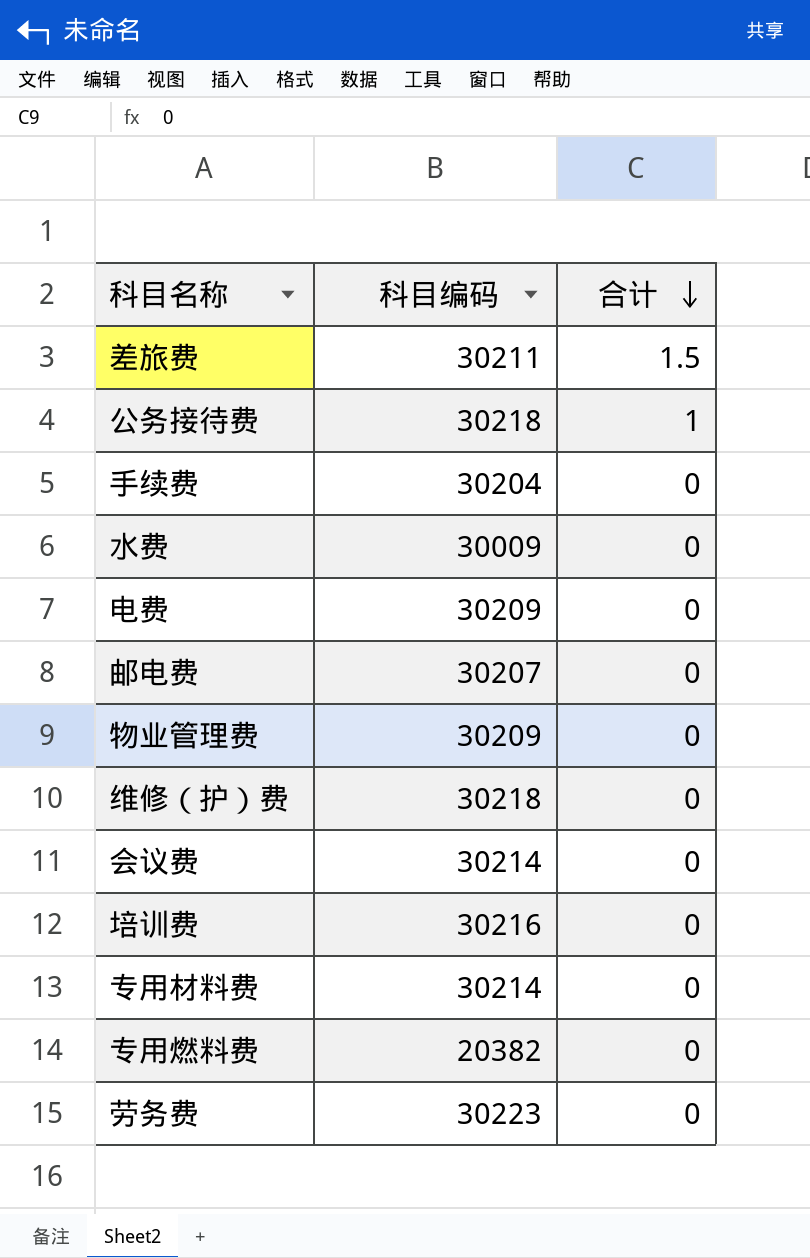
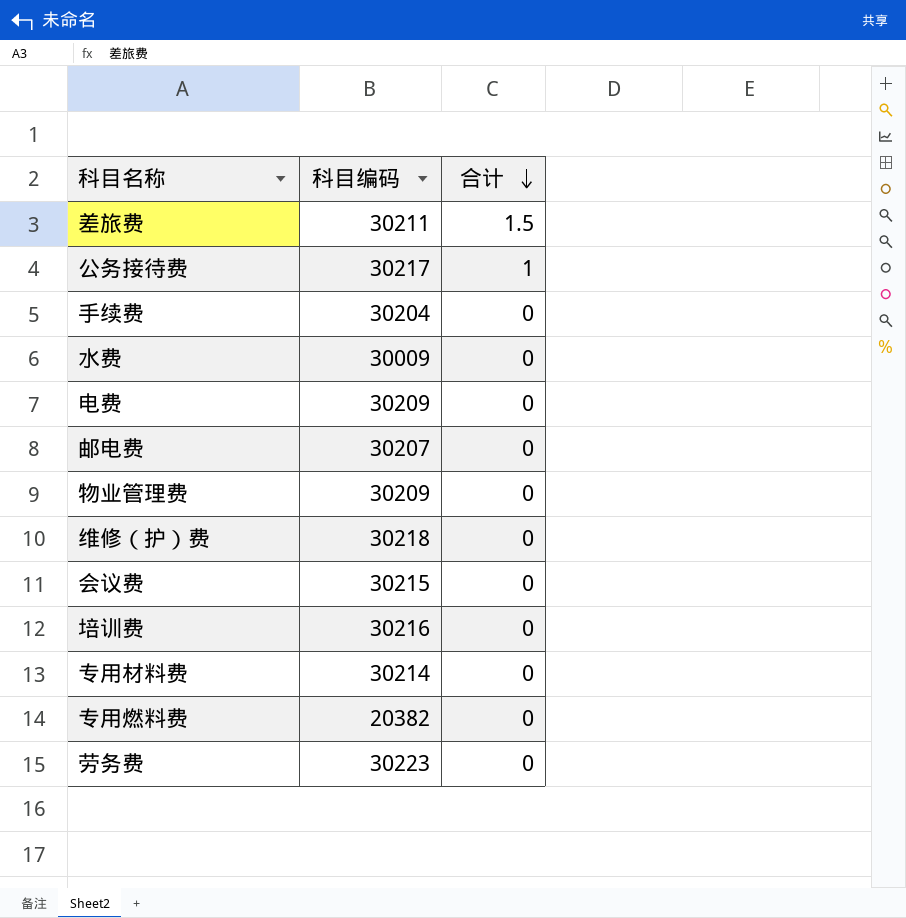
公务接待费 | 科目编码: 30218 -> 30217
会议费 | 科目编码: 30214 -> 30215

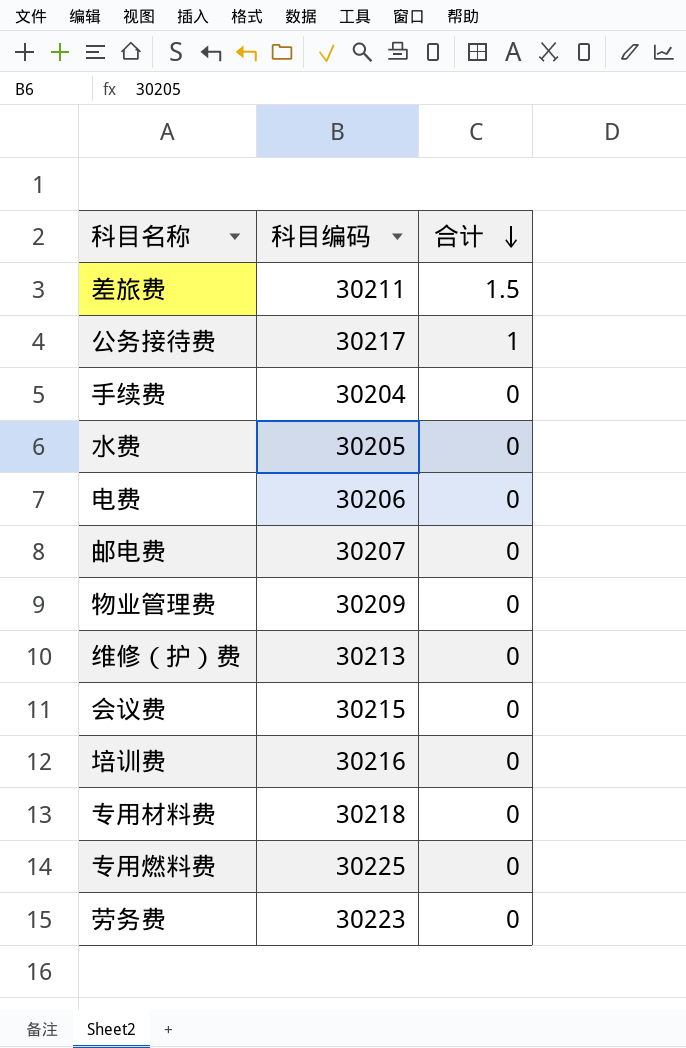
水费 | 科目编码: 30009 -> 30205
电费 | 科目编码: 30209 -> 30206
维修（护）费 | 科目编码: 30218 -> 30213
专用材料费 | 科目编码: 30214 -> 30218
专用燃料费 | 科目编码: 20382 -> 30225

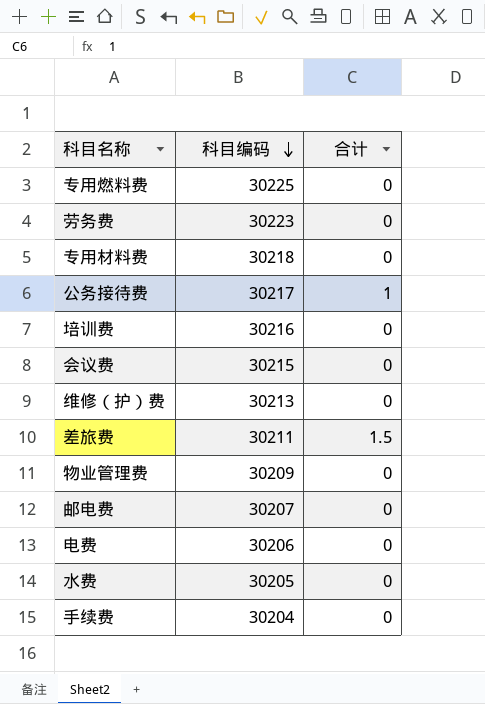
row order: 合计 descending -> 科目编码 descending

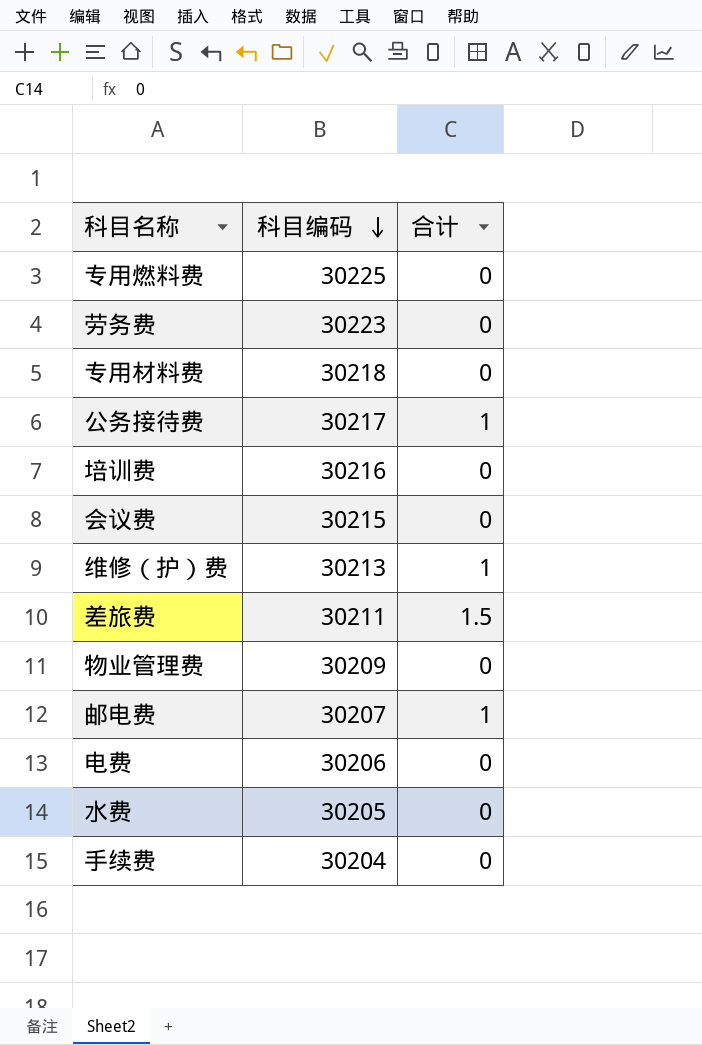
维修（护）费 | 合计: 0 -> 1
邮电费 | 合计: 0 -> 1

